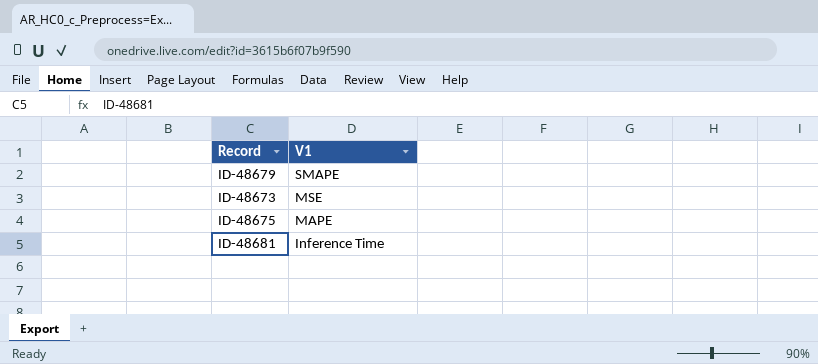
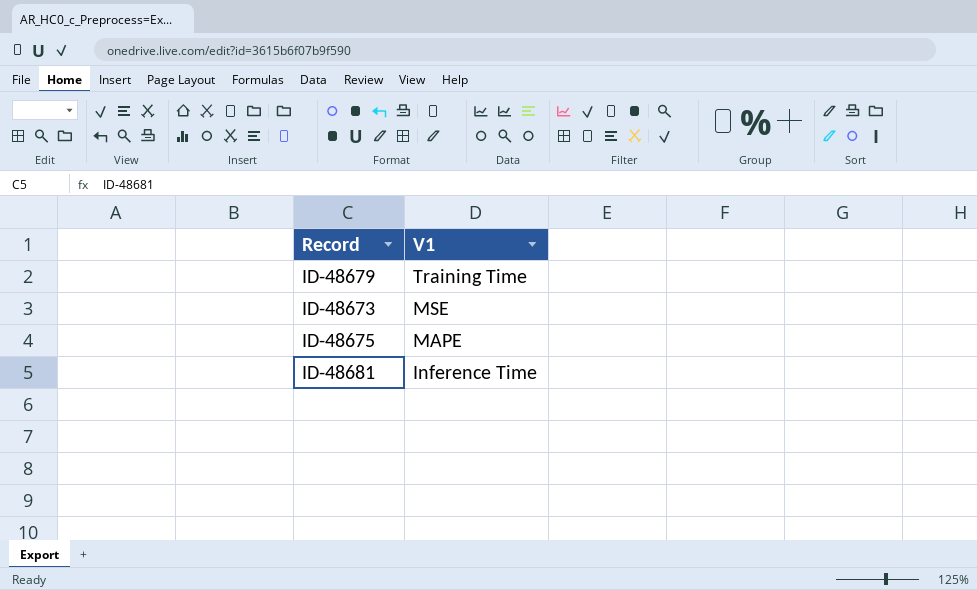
ID-48679 | V1: SMAPE -> Training Time

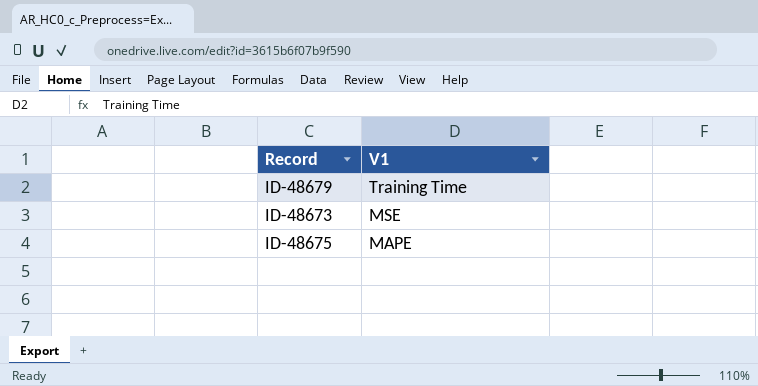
row ID-48681: Inference Time -> none

